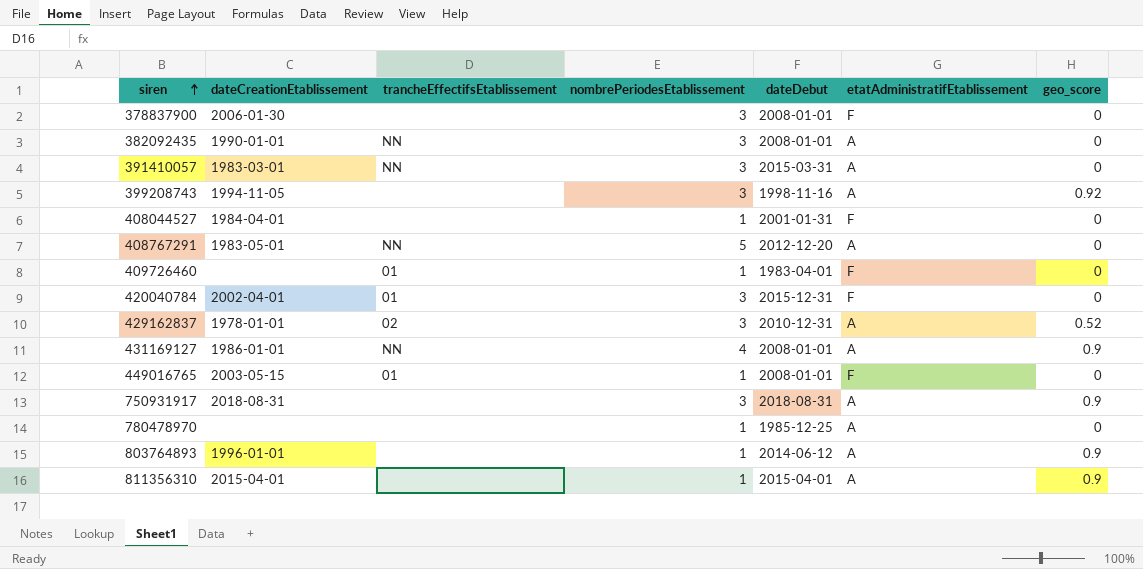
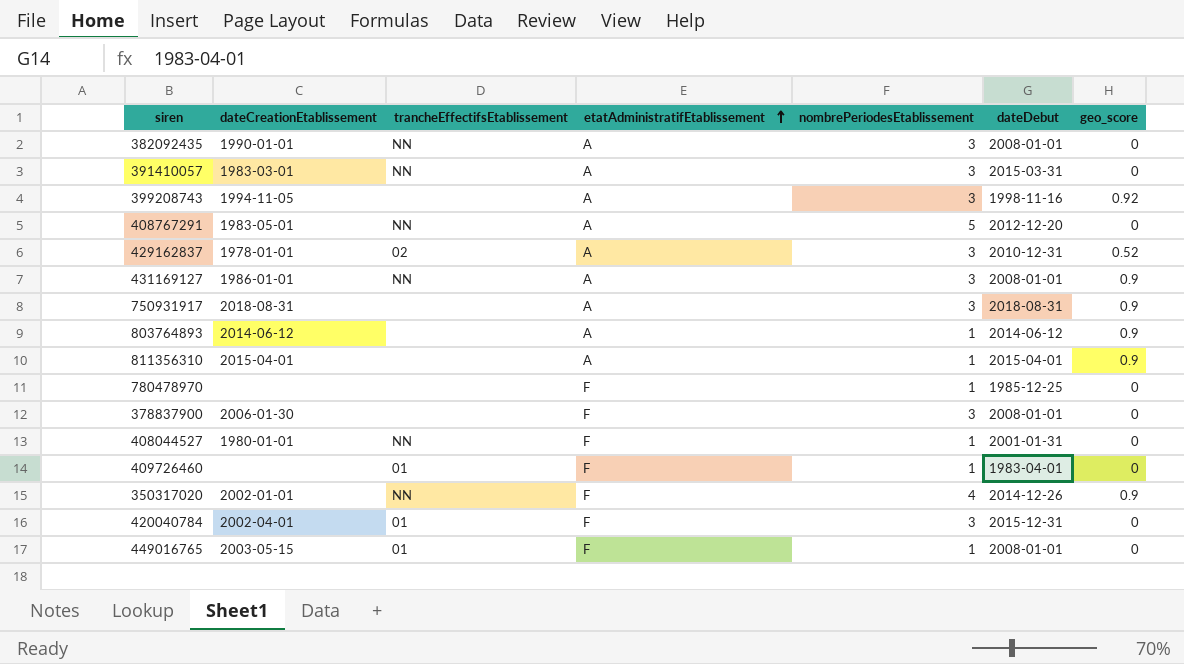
row order: siren ascending -> etatAdministratifEtablissement ascending
column etatAdministratifEtablissement | position: 6 -> 4
431169127 | nombrePeriodesEtablissement: 4 -> 3
803764893 | dateCreationEtablissement: 1996-01-01 -> 2014-06-12
780478970 | etatAdministratifEtablissement: A -> F
408044527 | dateCreationEtablissement: 1984-04-01 -> 1980-01-01
408044527 | trancheEffectifsEtablissement: none -> NN
row 350317020: none -> 2002-01-01 | NN | F | 4 | 2014-12-26 | 0.9

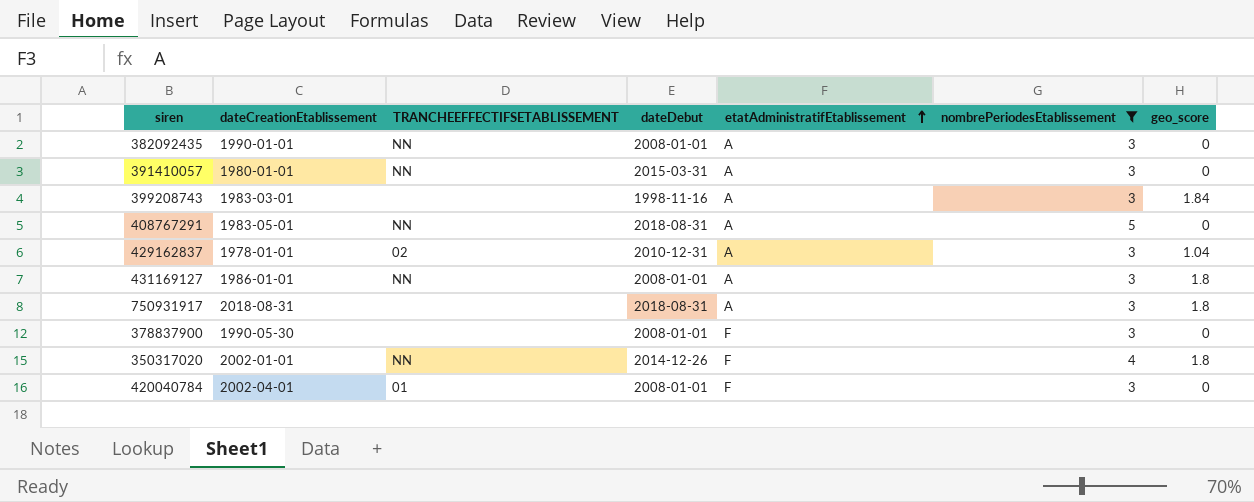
filter: none -> nombrePeriodesEtablissement != 1
column name: trancheEffectifsEtablissement -> TRANCHEEFFECTIFSETABLISSEMENT
column dateDebut | position: 6 -> 4
391410057 | dateCreationEtablissement: 1983-03-01 -> 1980-01-01
399208743 | dateCreationEtablissement: 1994-11-05 -> 1983-03-01
399208743 | geo_score: 0.92 -> 1.84
408767291 | dateDebut: 2012-12-20 -> 2018-08-31
429162837 | geo_score: 0.52 -> 1.04
431169127 | geo_score: 0.9 -> 1.8
750931917 | geo_score: 0.9 -> 1.8
378837900 | dateCreationEtablissement: 2006-01-30 -> 1990-05-30
350317020 | geo_score: 0.9 -> 1.8
420040784 | dateDebut: 2015-12-31 -> 2008-01-01

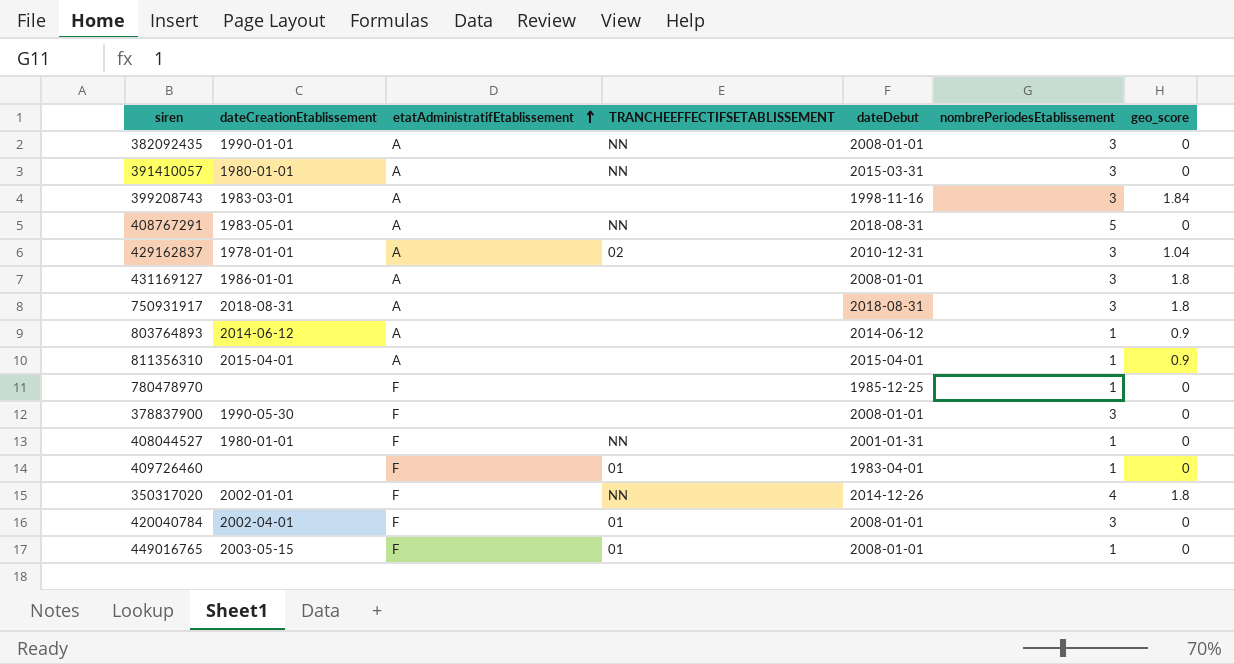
filter: nombrePeriodesEtablissement != 1 -> none
column etatAdministratifEtablissement | position: 5 -> 3
431169127 | TRANCHEEFFECTIFSETABLISSEMENT: NN -> none

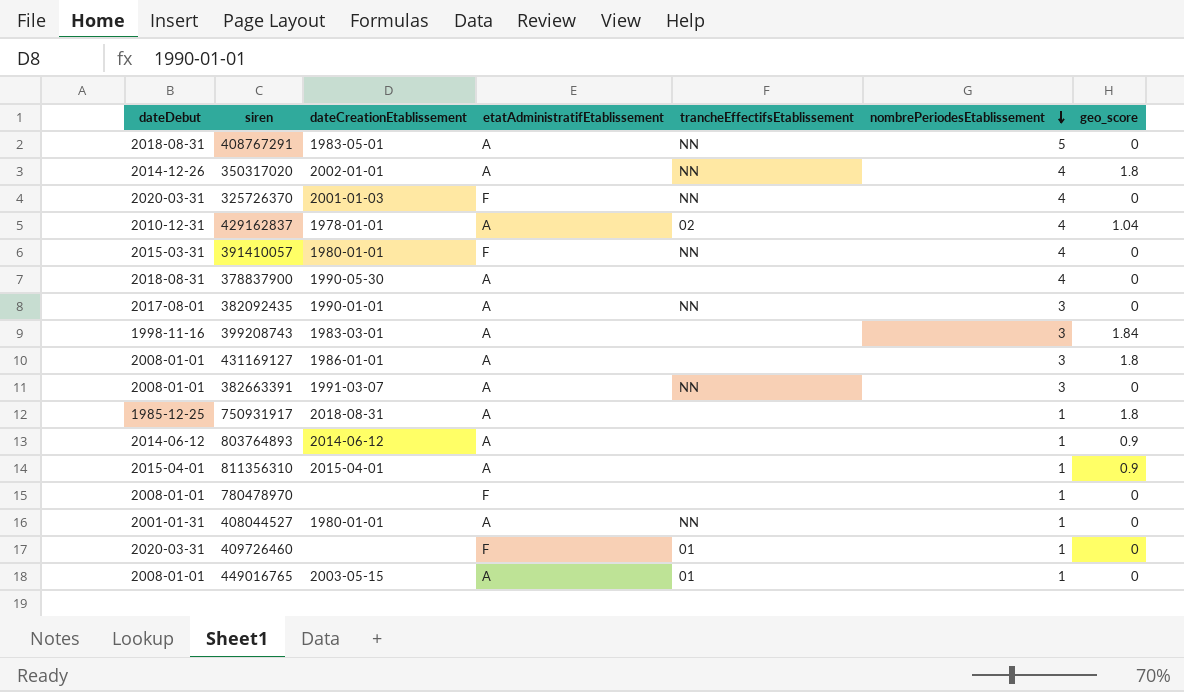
row order: etatAdministratifEtablissement ascending -> nombrePeriodesEtablissement descending
column dateDebut | position: 5 -> 1
column name: TRANCHEEFFECTIFSETABLISSEMENT -> trancheEffectifsEtablissement
row 420040784: 2002-04-01 | F | 01 | 2008-01-01 | 3 | 0 -> none
350317020 | etatAdministratifEtablissement: F -> A
row 325726370: none -> 2020-03-31 | 2001-01-03 | F | NN | 4 | 0
429162837 | nombrePeriodesEtablissement: 3 -> 4
391410057 | etatAdministratifEtablissement: A -> F
391410057 | nombrePeriodesEtablissement: 3 -> 4
378837900 | dateDebut: 2008-01-01 -> 2018-08-31
378837900 | etatAdministratifEtablissement: F -> A
378837900 | nombrePeriodesEtablissement: 3 -> 4
382092435 | dateDebut: 2008-01-01 -> 2017-08-01
row 382663391: none -> 2008-01-01 | 1991-03-07 | A | NN | 3 | 0
750931917 | dateDebut: 2018-08-31 -> 1985-12-25
750931917 | nombrePeriodesEtablissement: 3 -> 1
780478970 | dateDebut: 1985-12-25 -> 2008-01-01
408044527 | etatAdministratifEtablissement: F -> A
409726460 | dateDebut: 1983-04-01 -> 2020-03-31
449016765 | etatAdministratifEtablissement: F -> A

